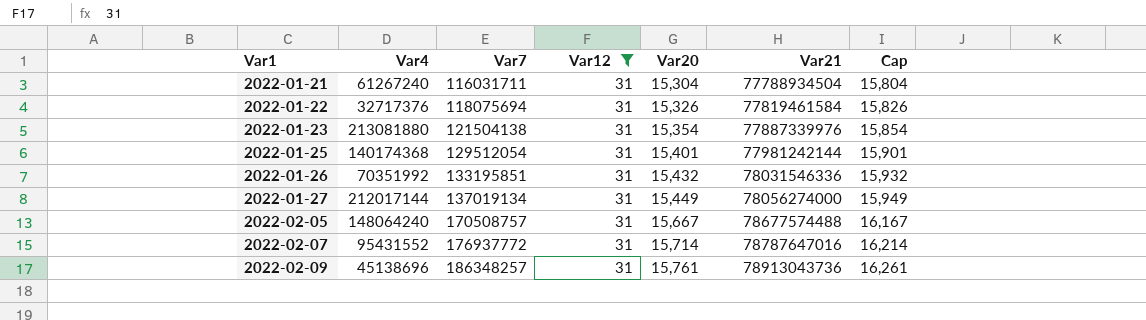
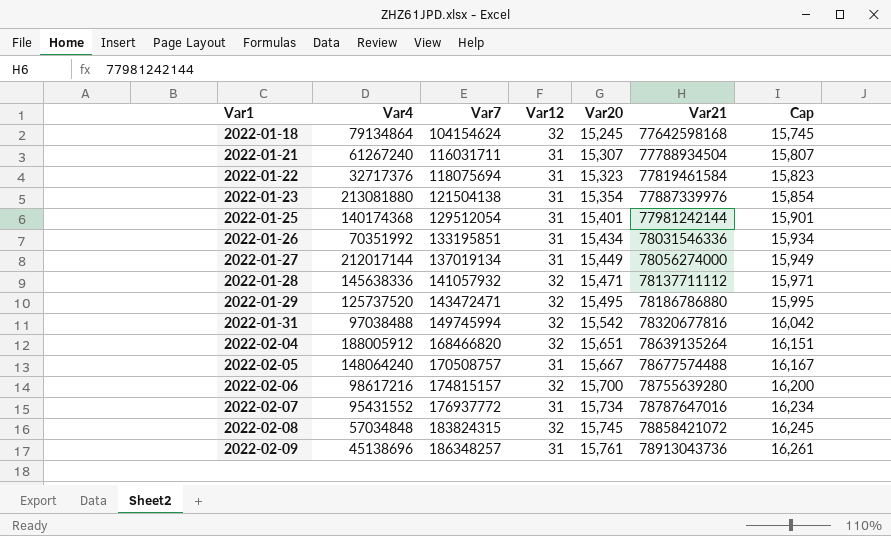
filter: Var12 = 31 -> none
2022-01-21 | Var20: 15,304 -> 15,307
2022-01-21 | Cap: 15,804 -> 15,807
2022-01-22 | Var20: 15,326 -> 15,323
2022-01-22 | Cap: 15,826 -> 15,823
2022-01-26 | Var20: 15,432 -> 15,434
2022-01-26 | Cap: 15,932 -> 15,934
2022-02-07 | Var20: 15,714 -> 15,734
2022-02-07 | Cap: 16,214 -> 16,234

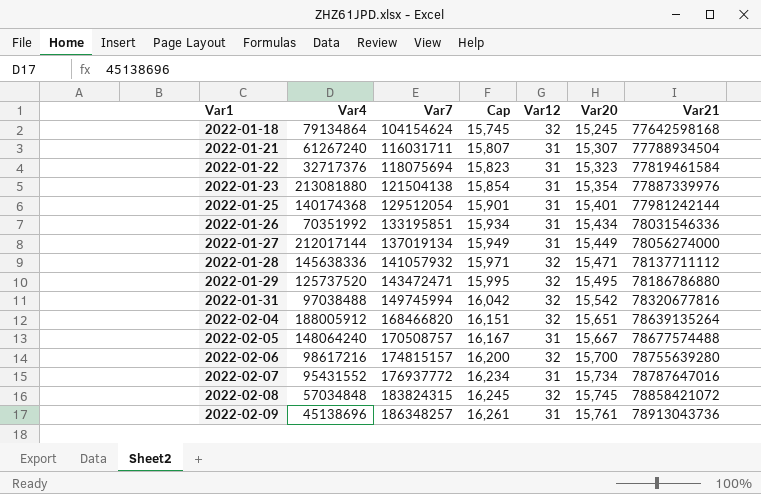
column Cap | position: 7 -> 4

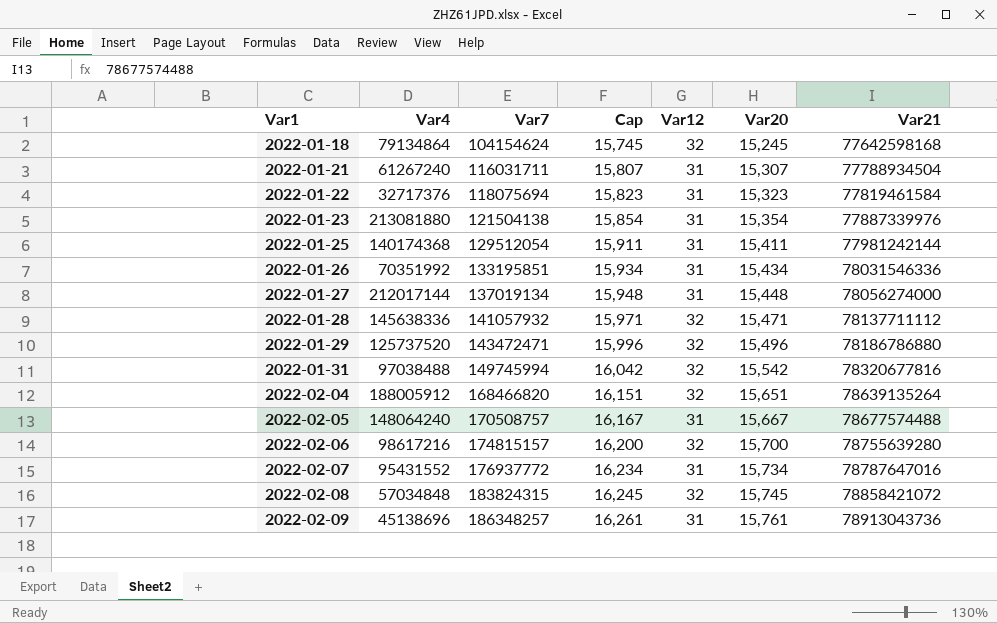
2022-01-25 | Cap: 15,901 -> 15,911
2022-01-25 | Var20: 15,401 -> 15,411
2022-01-27 | Cap: 15,949 -> 15,948
2022-01-27 | Var20: 15,449 -> 15,448
2022-01-29 | Cap: 15,995 -> 15,996
2022-01-29 | Var20: 15,495 -> 15,496

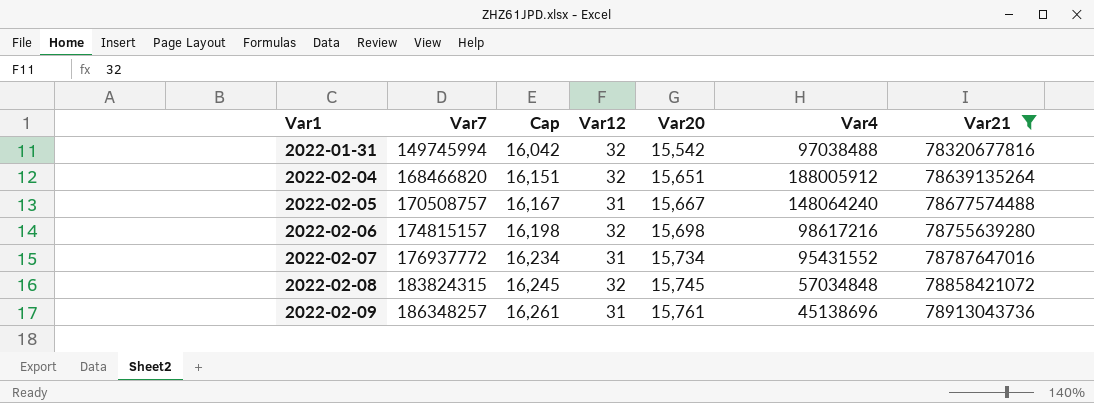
filter: none -> Var21 >= 78320677816
column Var4 | position: 2 -> 6
2022-02-06 | Cap: 16,200 -> 16,198
2022-02-06 | Var20: 15,700 -> 15,698

